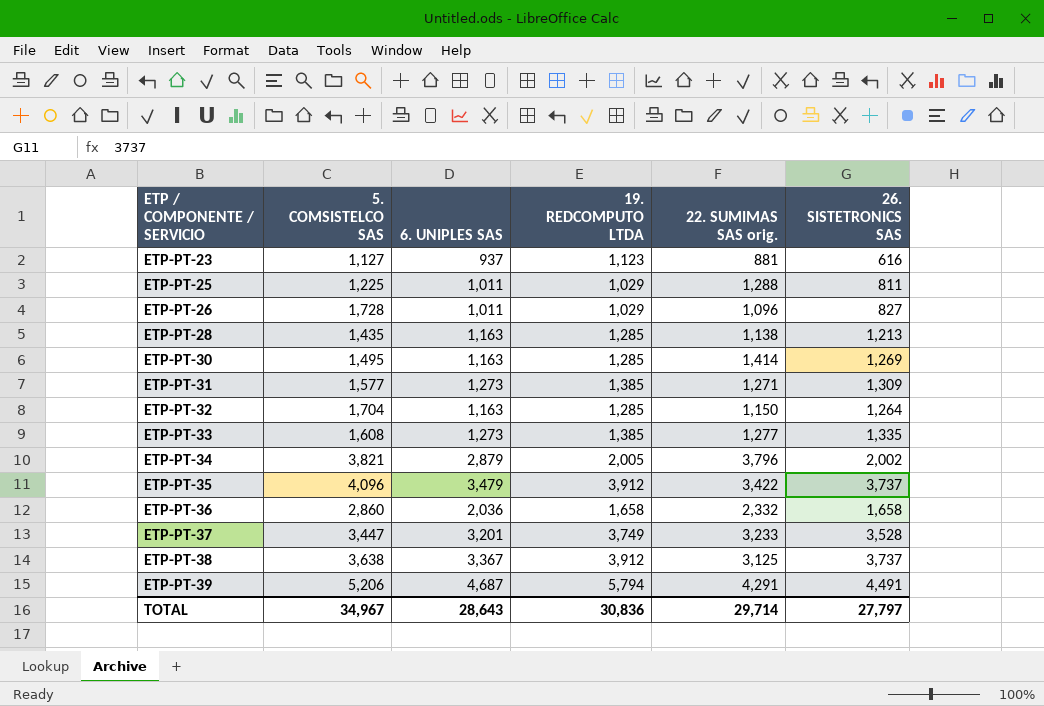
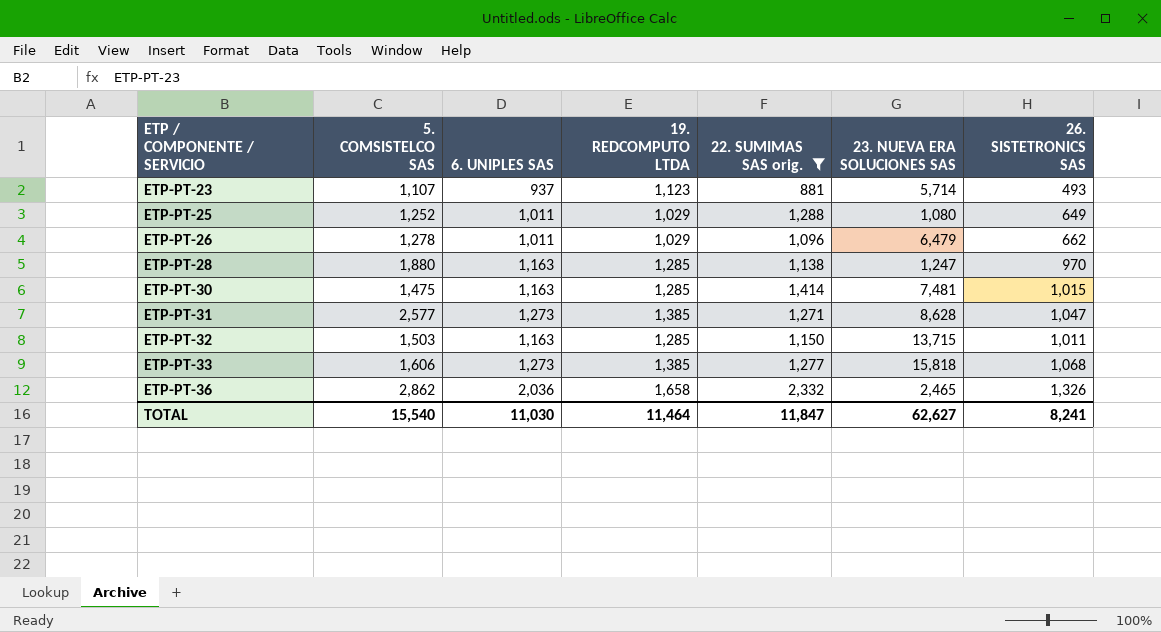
filter: none -> 22. SUMIMAS SAS orig. <= 2,332
column 23. NUEVA ERA SOLUCIONES SAS | position: none -> 6
ETP-PT-23 | 5. COMSISTELCO SAS: 1,127 -> 1,107
ETP-PT-23 | 26. SISTETRONICS SAS: 616 -> 493
ETP-PT-25 | 5. COMSISTELCO SAS: 1,225 -> 1,252
ETP-PT-25 | 26. SISTETRONICS SAS: 811 -> 649
ETP-PT-26 | 5. COMSISTELCO SAS: 1,728 -> 1,278
ETP-PT-26 | 26. SISTETRONICS SAS: 827 -> 662
ETP-PT-28 | 5. COMSISTELCO SAS: 1,435 -> 1,880
ETP-PT-28 | 26. SISTETRONICS SAS: 1,213 -> 970
ETP-PT-30 | 5. COMSISTELCO SAS: 1,495 -> 1,475
ETP-PT-30 | 26. SISTETRONICS SAS: 1,269 -> 1,015
ETP-PT-31 | 5. COMSISTELCO SAS: 1,577 -> 2,577
ETP-PT-31 | 26. SISTETRONICS SAS: 1,309 -> 1,047
ETP-PT-32 | 5. COMSISTELCO SAS: 1,704 -> 1,503
ETP-PT-32 | 26. SISTETRONICS SAS: 1,264 -> 1,011
ETP-PT-33 | 5. COMSISTELCO SAS: 1,608 -> 1,606
ETP-PT-33 | 26. SISTETRONICS SAS: 1,335 -> 1,068
ETP-PT-36 | 5. COMSISTELCO SAS: 2,860 -> 2,862
ETP-PT-36 | 26. SISTETRONICS SAS: 1,658 -> 1,326
TOTAL | 5. COMSISTELCO SAS: 34,967 -> 15,540
TOTAL | 6. UNIPLES SAS: 28,643 -> 11,030
TOTAL | 19. REDCOMPUTO LTDA: 30,836 -> 11,464
TOTAL | 22. SUMIMAS SAS orig.: 29,714 -> 11,847
TOTAL | 26. SISTETRONICS SAS: 27,797 -> 8,241

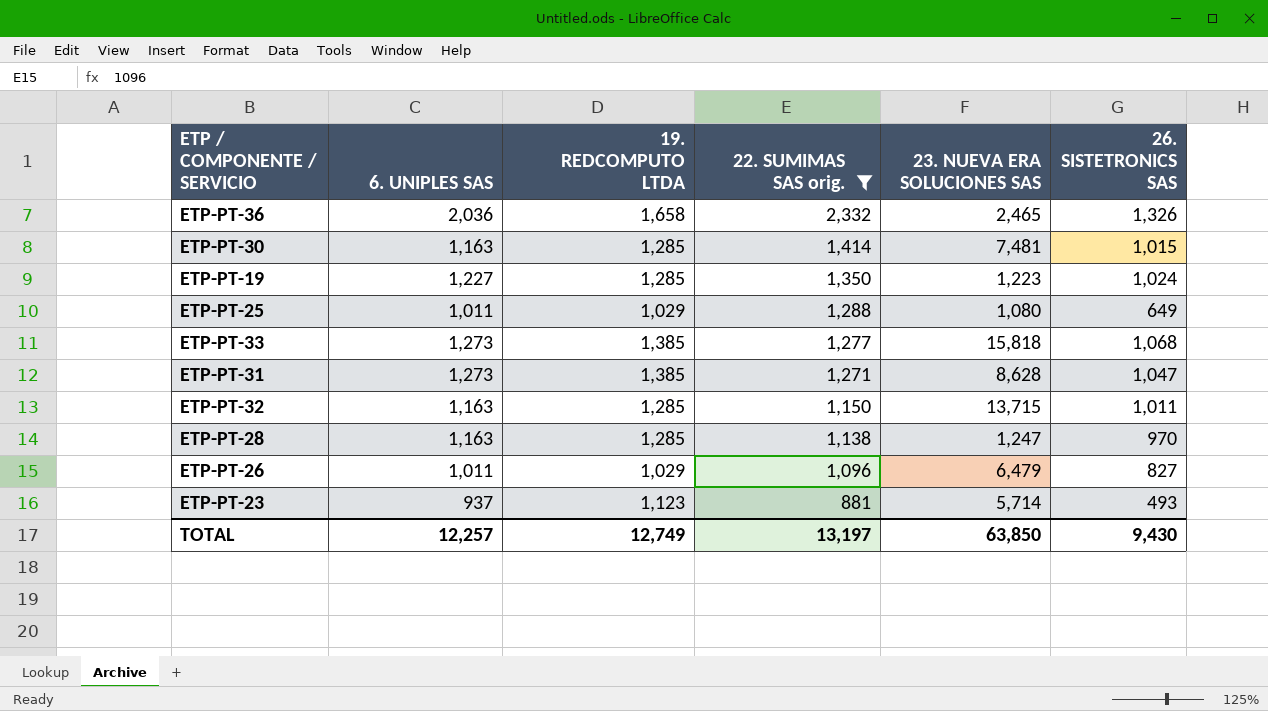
row order: ETP / COMPONENTE / SERVICIO ascending -> 22. SUMIMAS SAS orig. descending
column 5. COMSISTELCO SAS | position: 2 -> none
row ETP-PT-19: none -> 1,227 | 1,285 | 1,350 | 1,223 | 1,024
ETP-PT-26 | 26. SISTETRONICS SAS: 662 -> 827
TOTAL | 6. UNIPLES SAS: 11,030 -> 12,257
TOTAL | 19. REDCOMPUTO LTDA: 11,464 -> 12,749
TOTAL | 22. SUMIMAS SAS orig.: 11,847 -> 13,197
TOTAL | 23. NUEVA ERA SOLUCIONES SAS: 62,627 -> 63,850
TOTAL | 26. SISTETRONICS SAS: 8,241 -> 9,430

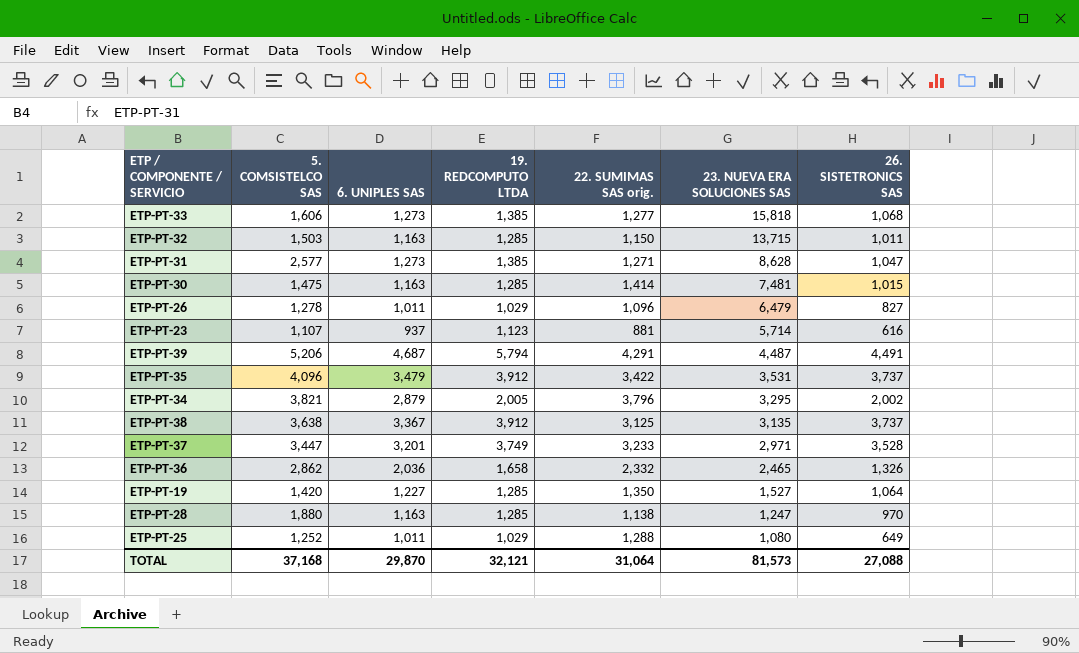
filter: 22. SUMIMAS SAS orig. <= 2,332 -> none
row order: 22. SUMIMAS SAS orig. descending -> 23. NUEVA ERA SOLUCIONES SAS descending
column 5. COMSISTELCO SAS | position: none -> 2
ETP-PT-23 | 26. SISTETRONICS SAS: 493 -> 616
ETP-PT-19 | 23. NUEVA ERA SOLUCIONES SAS: 1,223 -> 1,527
ETP-PT-19 | 26. SISTETRONICS SAS: 1,024 -> 1,064
TOTAL | 6. UNIPLES SAS: 12,257 -> 29,870
TOTAL | 19. REDCOMPUTO LTDA: 12,749 -> 32,121
TOTAL | 22. SUMIMAS SAS orig.: 13,197 -> 31,064
TOTAL | 23. NUEVA ERA SOLUCIONES SAS: 63,850 -> 81,573
TOTAL | 26. SISTETRONICS SAS: 9,430 -> 27,088

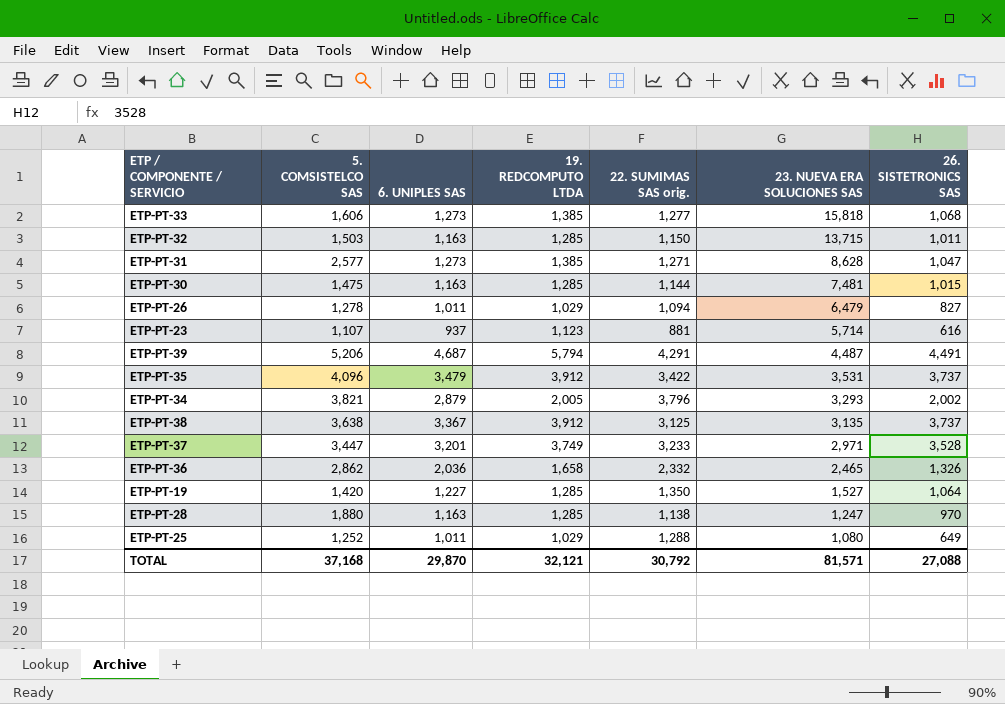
ETP-PT-30 | 22. SUMIMAS SAS orig.: 1,414 -> 1,144
ETP-PT-26 | 22. SUMIMAS SAS orig.: 1,096 -> 1,094
ETP-PT-34 | 23. NUEVA ERA SOLUCIONES SAS: 3,295 -> 3,293
TOTAL | 22. SUMIMAS SAS orig.: 31,064 -> 30,792
TOTAL | 23. NUEVA ERA SOLUCIONES SAS: 81,573 -> 81,571

